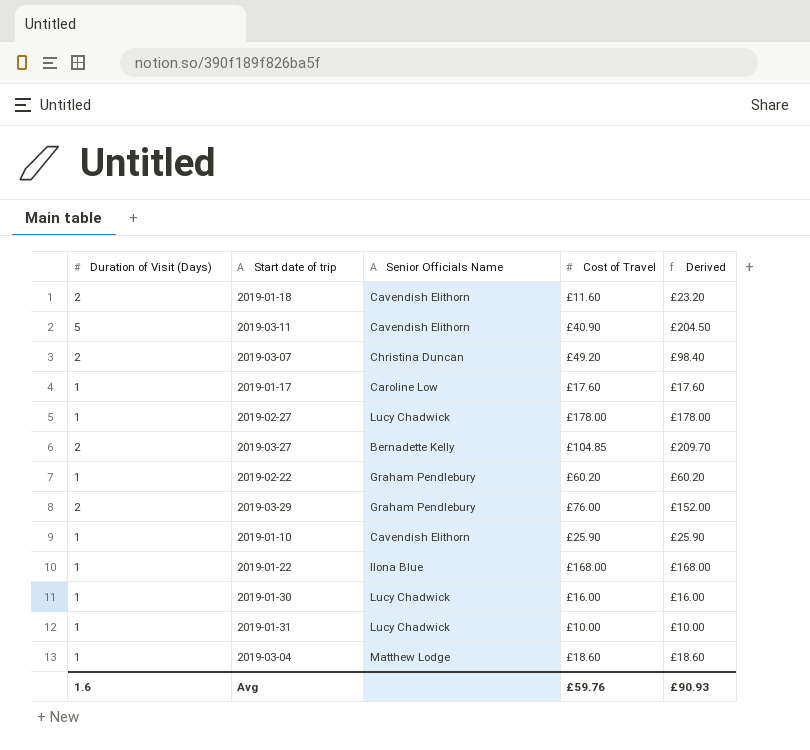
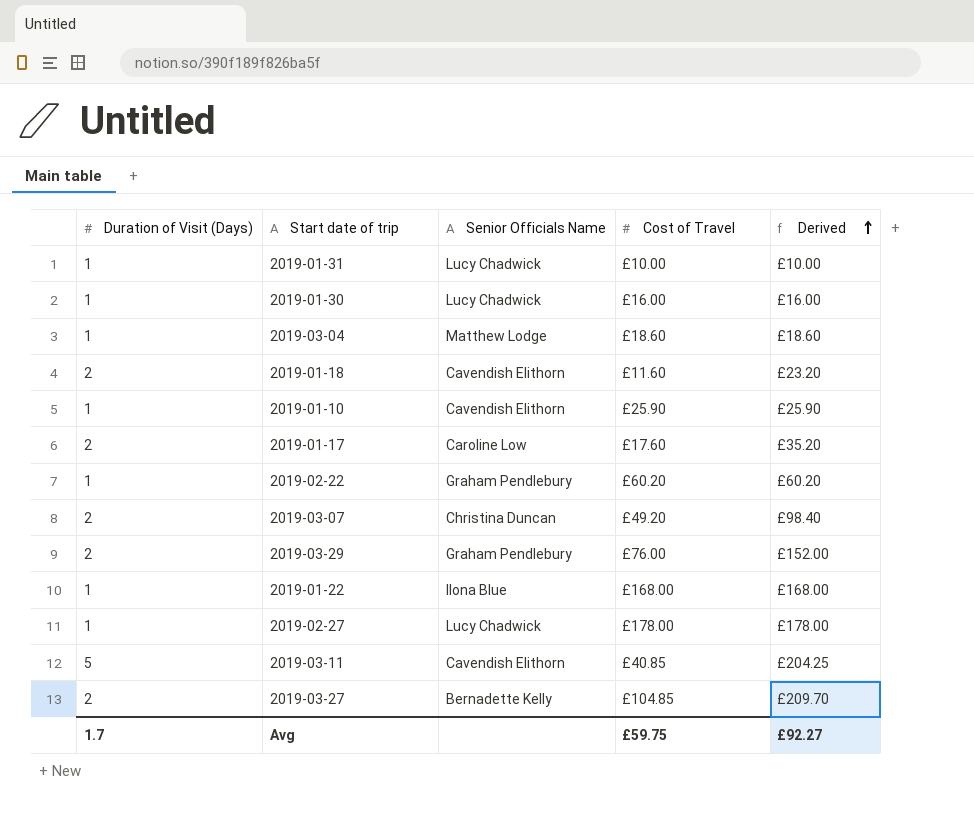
row order: none -> Derived ascending
2019-01-17 | Duration of Visit (Days): 1 -> 2
2019-01-17 | Derived: £17.60 -> £35.20
2019-03-11 | Cost of Travel: £40.90 -> £40.85
2019-03-11 | Derived: £204.50 -> £204.25
Avg | Duration of Visit (Days): 1.6 -> 1.7
Avg | Cost of Travel: £59.76 -> £59.75
Avg | Derived: £90.93 -> £92.27

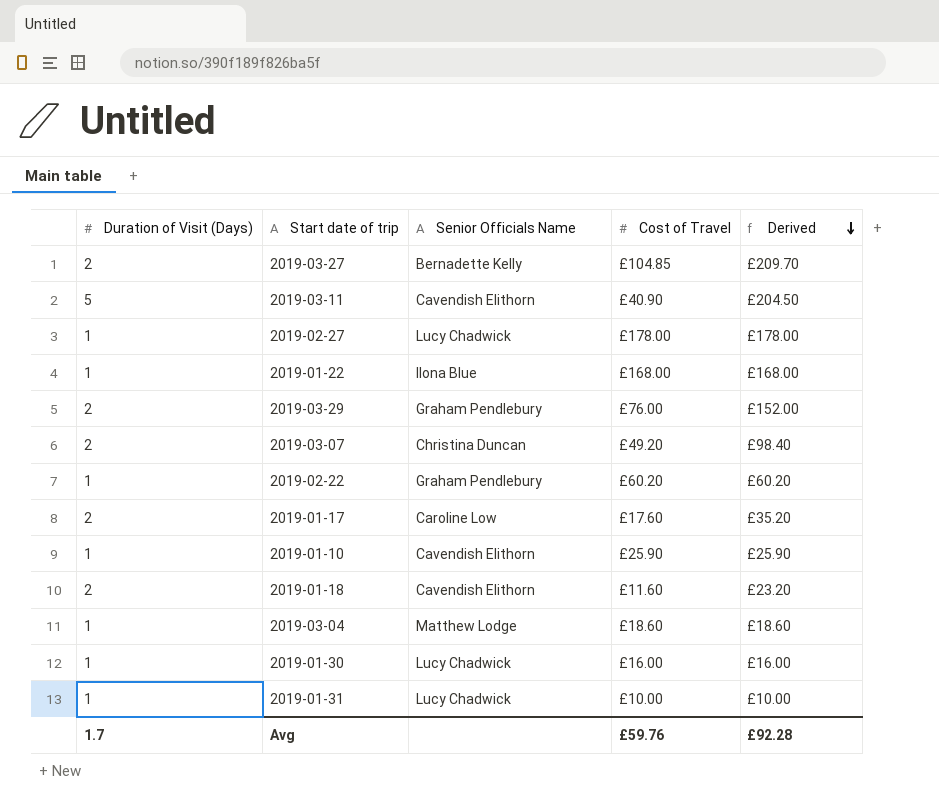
row order: Derived ascending -> Derived descending
2019-03-11 | Cost of Travel: £40.85 -> £40.90
2019-03-11 | Derived: £204.25 -> £204.50
Avg | Cost of Travel: £59.75 -> £59.76
Avg | Derived: £92.27 -> £92.28

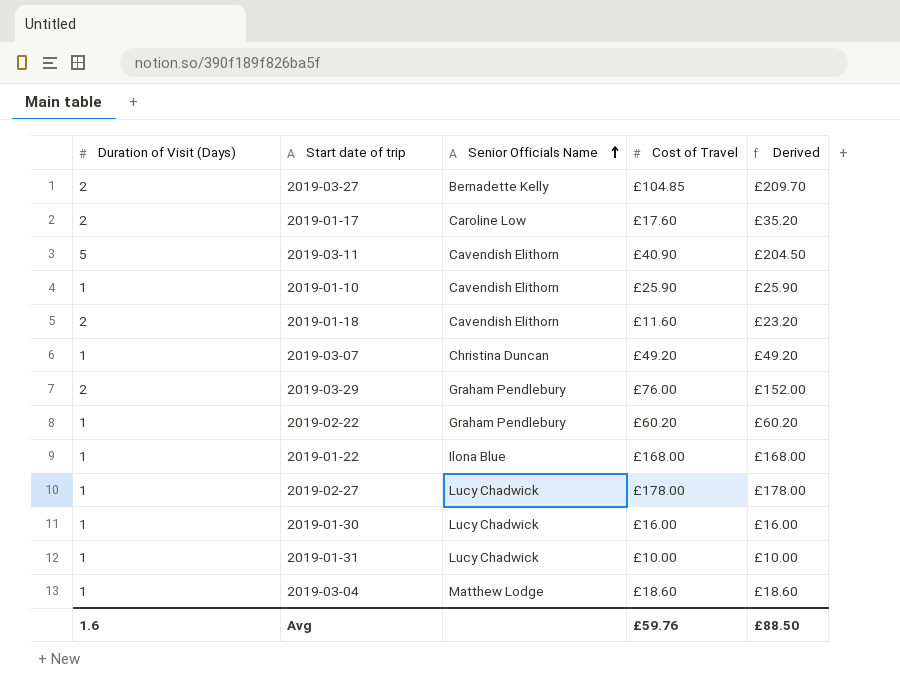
row order: Derived descending -> Senior Officials Name ascending
2019-03-07 | Duration of Visit (Days): 2 -> 1
2019-03-07 | Derived: £98.40 -> £49.20
Avg | Duration of Visit (Days): 1.7 -> 1.6
Avg | Derived: £92.28 -> £88.50

